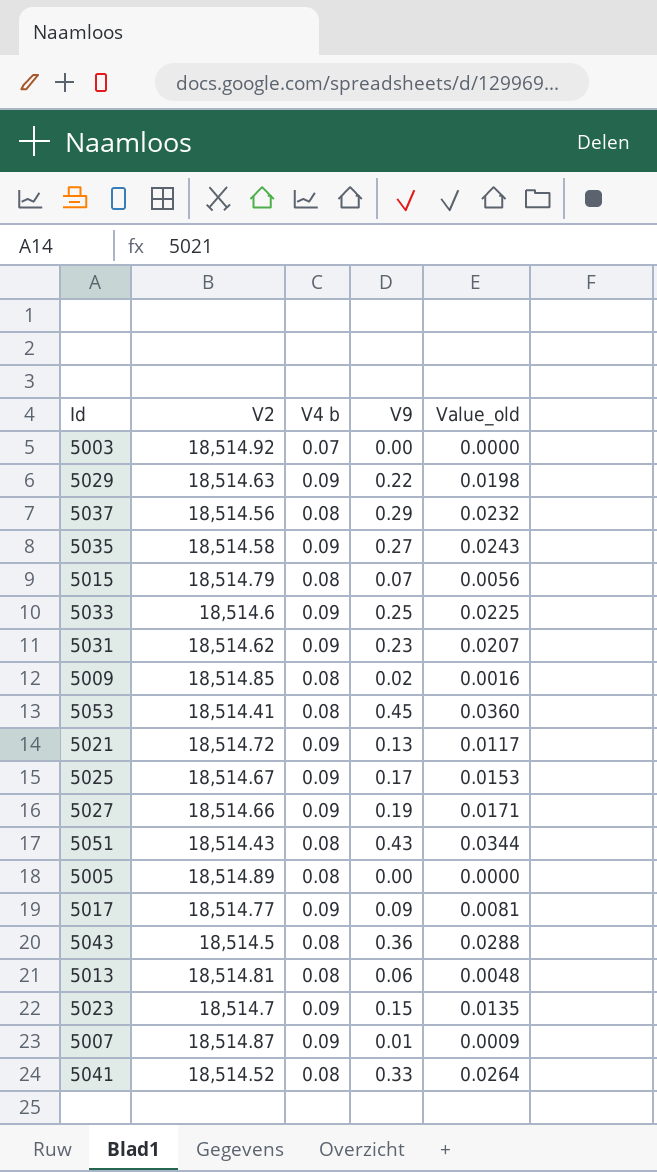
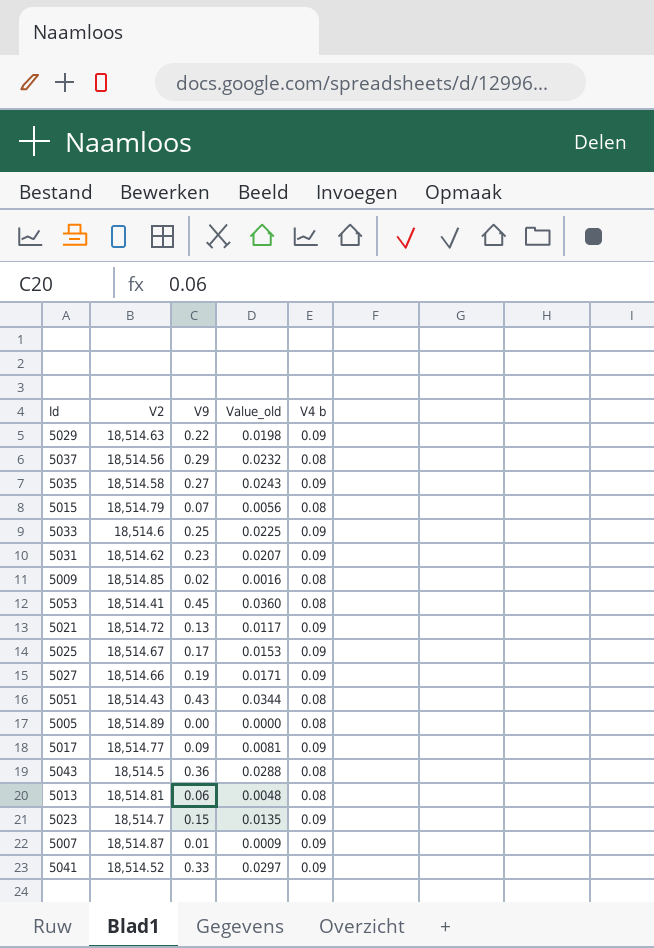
column V4 b | position: 3 -> 5
row 5003: 18,514.92 | 0.07 | 0.00 | 0.0000 -> none
5041 | Value_old: 0.0264 -> 0.0297
5041 | V4 b: 0.08 -> 0.09

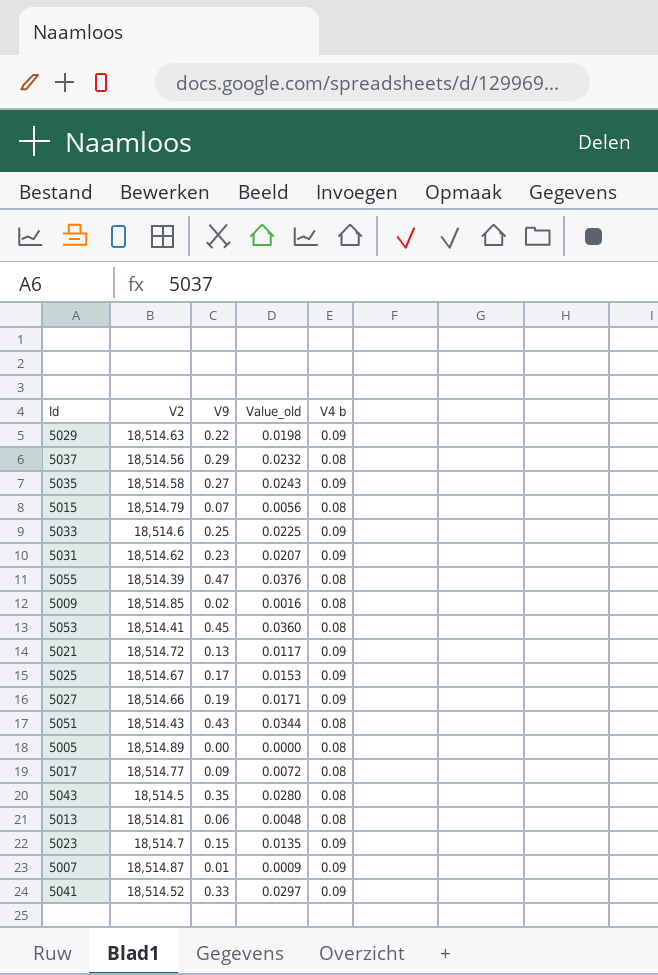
row 5055: none -> 18,514.39 | 0.47 | 0.0376 | 0.08
5017 | Value_old: 0.0081 -> 0.0072
5017 | V4 b: 0.09 -> 0.08
5043 | V9: 0.36 -> 0.35
5043 | Value_old: 0.0288 -> 0.0280

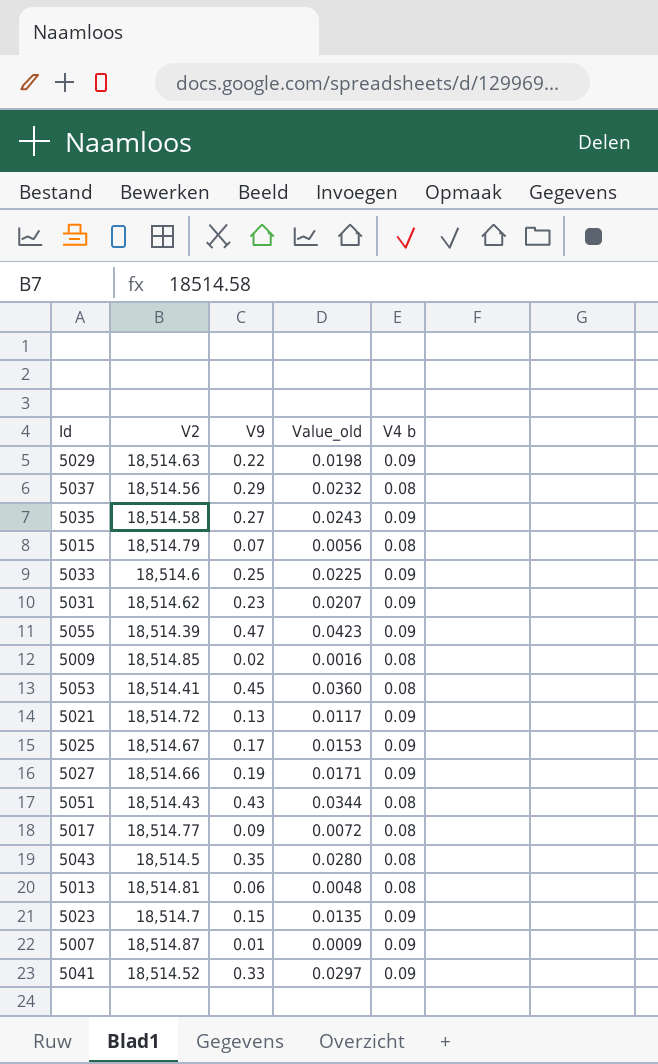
row 5005: 18,514.89 | 0.00 | 0.0000 | 0.08 -> none
5055 | Value_old: 0.0376 -> 0.0423
5055 | V4 b: 0.08 -> 0.09

